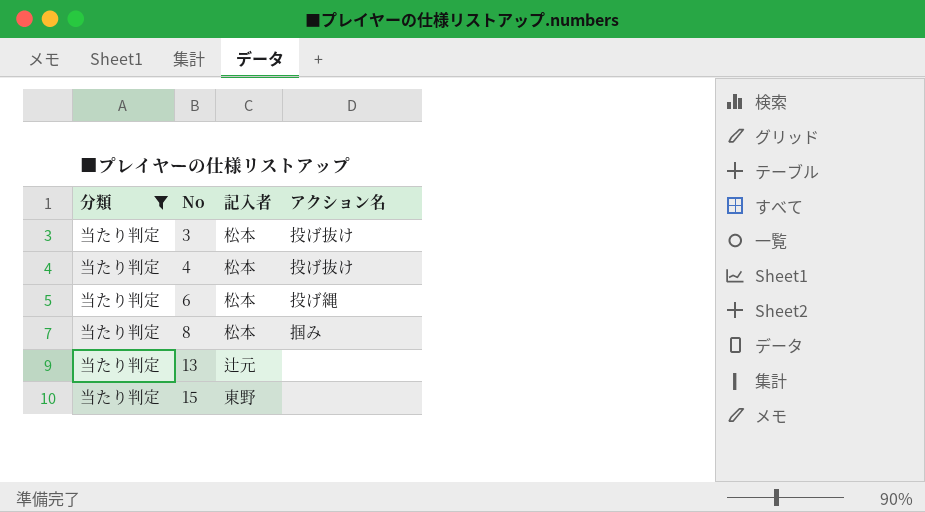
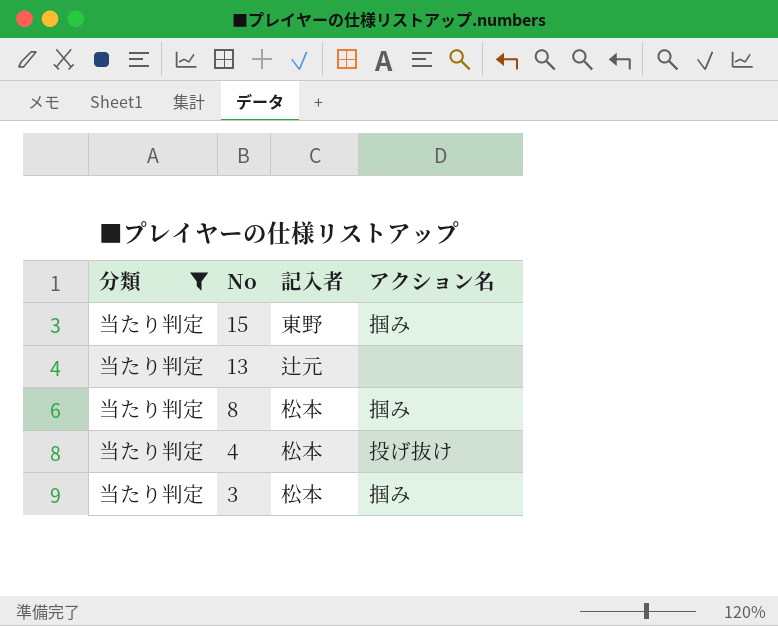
row order: No ascending -> No descending
row 6: 当たり判定 | 松本 | 投げ縄 -> none
15 | アクション名: none -> 掴み
3 | アクション名: 投げ抜け -> 掴み

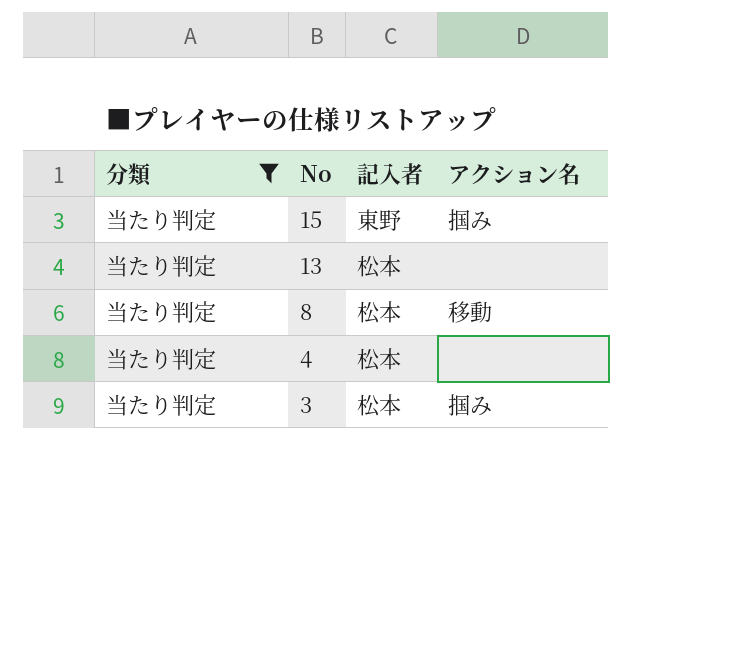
13 | 記入者: 辻元 -> 松本
8 | アクション名: 掴み -> 移動
4 | アクション名: 投げ抜け -> none

